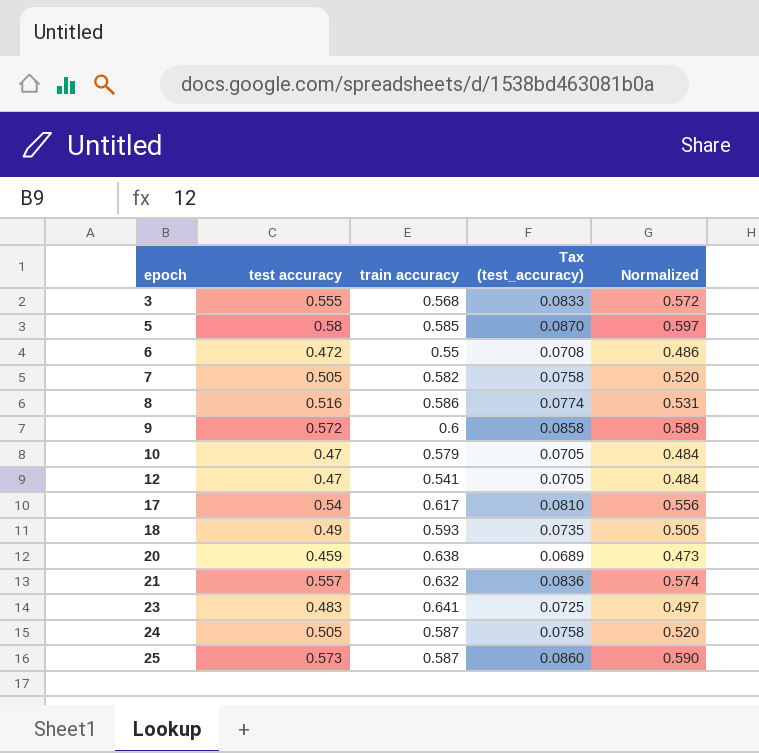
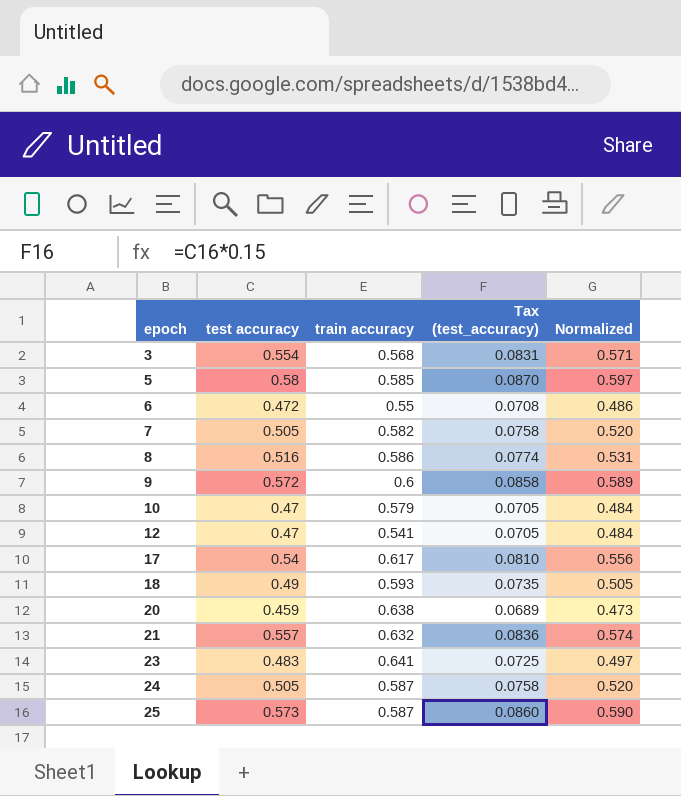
3 | test accuracy: 0.555 -> 0.554
3 | Tax (test_accuracy): 0.0833 -> 0.0831
3 | Normalized: 0.572 -> 0.571

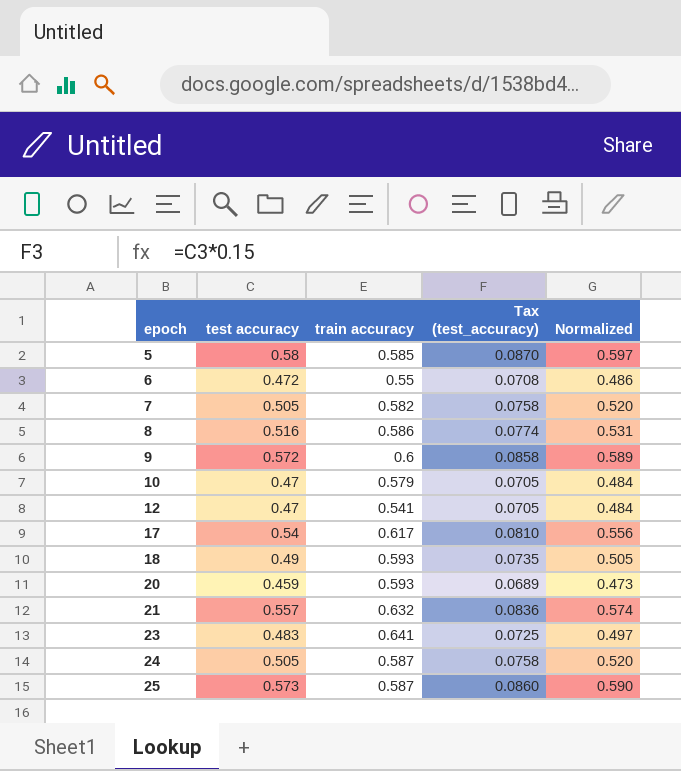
row 3: 0.554 | 0.568 | 0.0831 | 0.571 -> none
20 | train accuracy: 0.638 -> 0.593

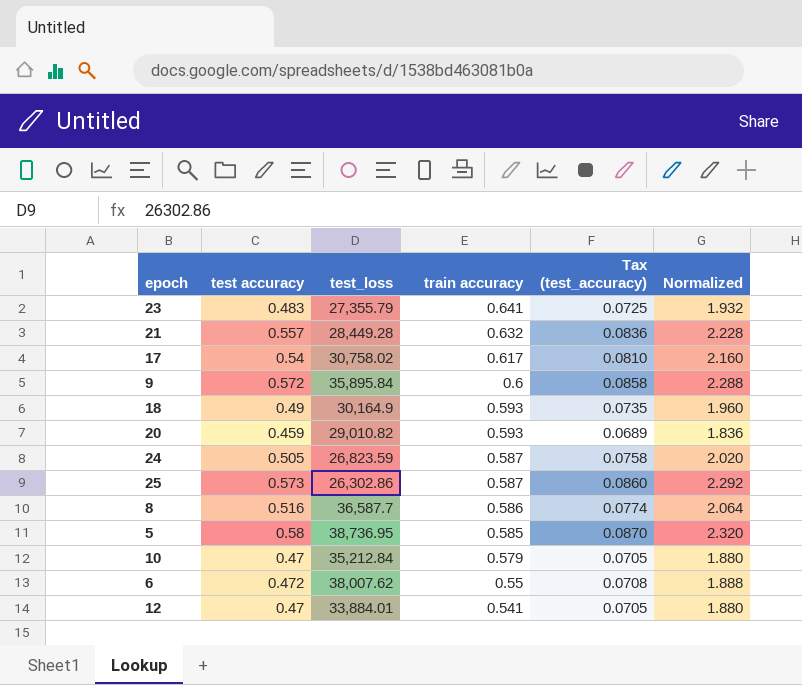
row order: epoch ascending -> train accuracy descending
column test_loss | position: none -> 3
column Normalized | formula: [test accuracy] * 1.03 -> [test accuracy] * 4
row 7: 0.505 | 0.582 | 0.0758 | 0.520 -> none

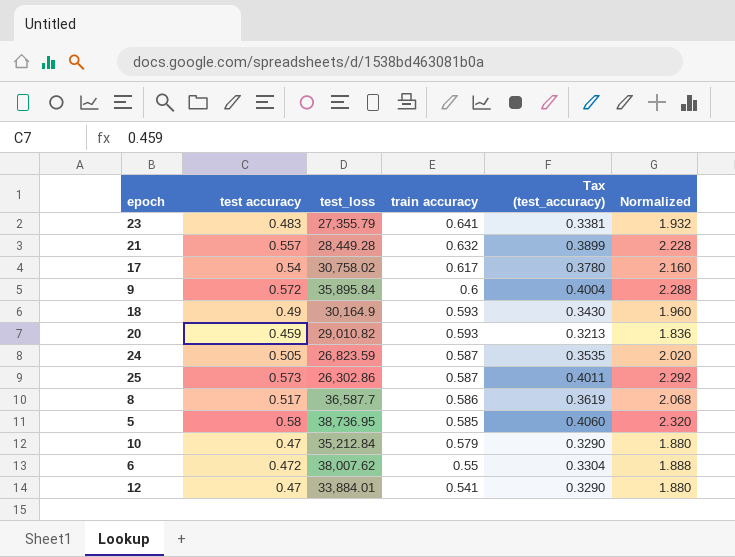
column Tax (test_accuracy) | formula: [test accuracy] * 0.15 -> [test accuracy] * 0.7
8 | test accuracy: 0.516 -> 0.517
8 | Normalized: 2.064 -> 2.068

